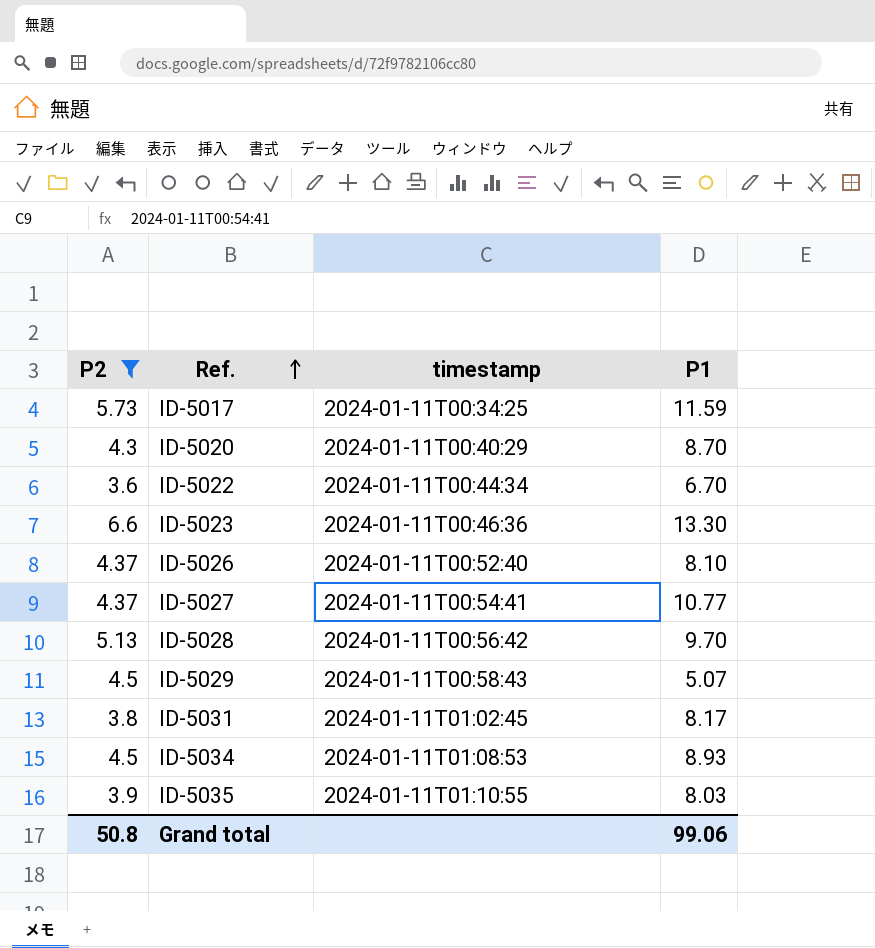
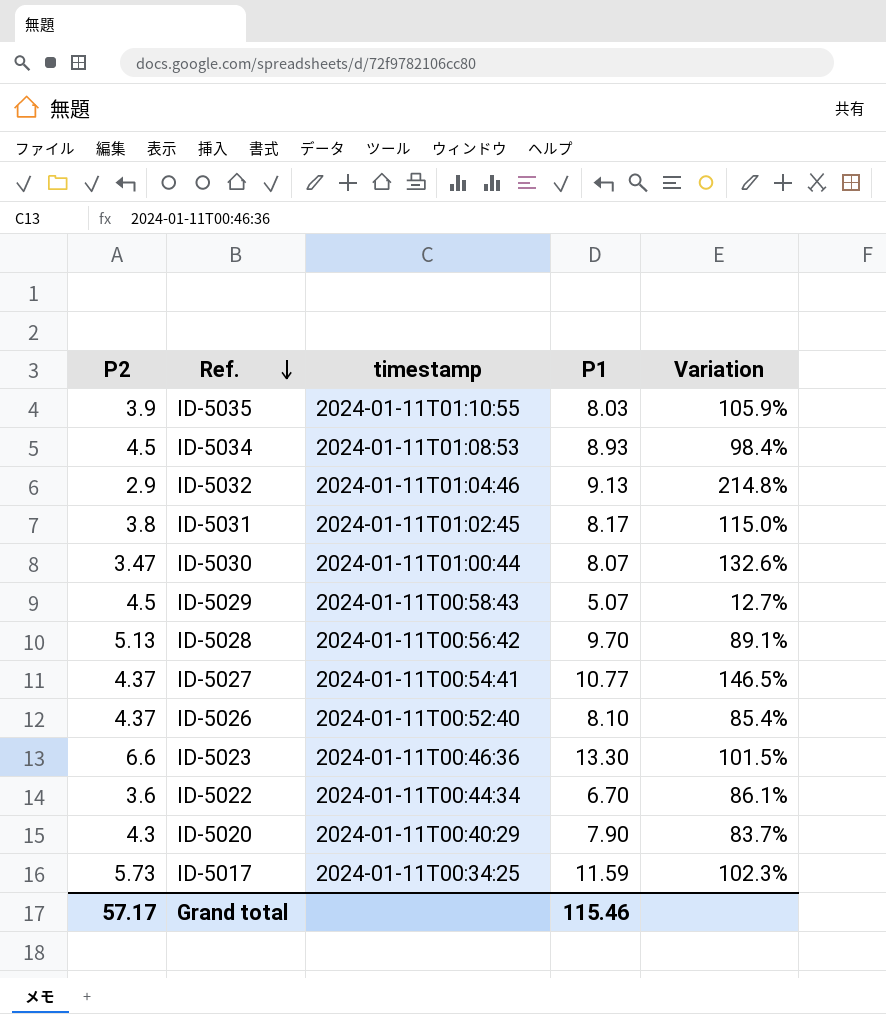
filter: P2 >= 3.6 -> none
row order: Ref. ascending -> Ref. descending
column Variation | formula: none -> ([P1] - [P2]) / [P2]
ID-5020 | P1: 8.70 -> 7.90
Grand total | P2: 50.8 -> 57.17
Grand total | P1: 99.06 -> 115.46

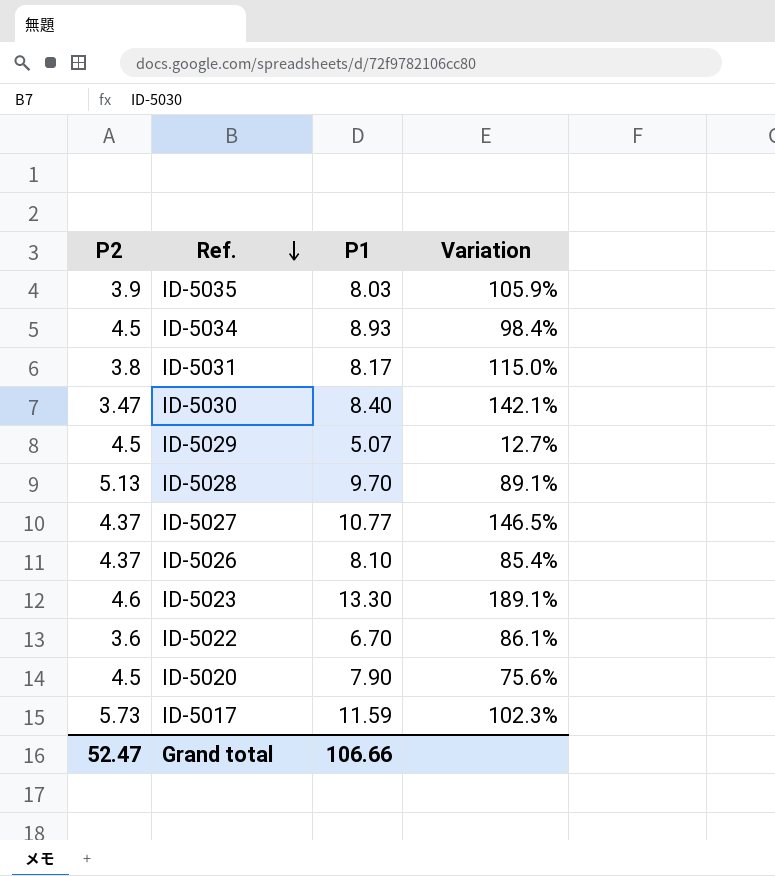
column timestamp | position: 3 -> none
row ID-5032: 2.9 | 2024-01-11T01:04:46 | 9.13 | 214.8% -> none
ID-5030 | P1: 8.07 -> 8.40
ID-5030 | Variation: 132.6% -> 142.1%
ID-5023 | P2: 6.6 -> 4.6
ID-5023 | Variation: 101.5% -> 189.1%
ID-5020 | P2: 4.3 -> 4.5
ID-5020 | Variation: 83.7% -> 75.6%
Grand total | P2: 57.17 -> 52.47
Grand total | P1: 115.46 -> 106.66

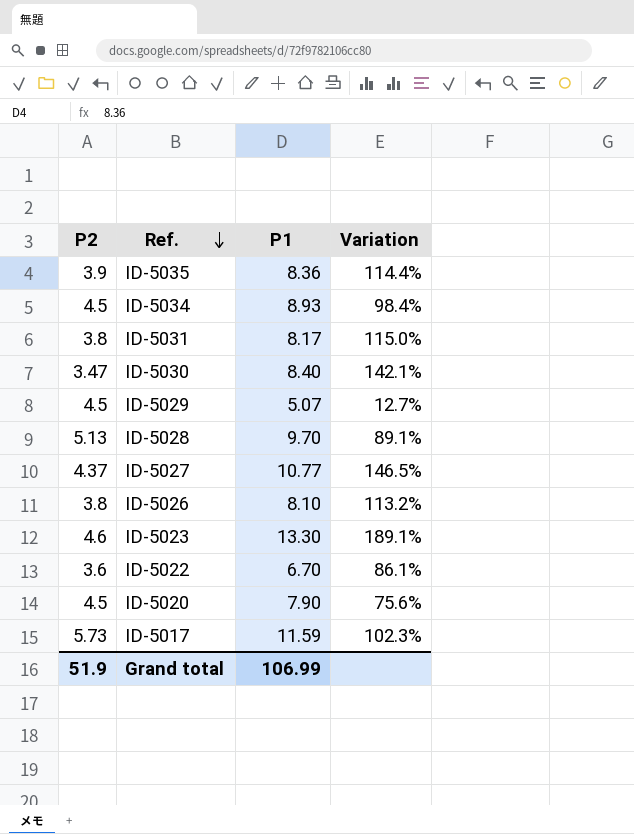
ID-5035 | P1: 8.03 -> 8.36
ID-5035 | Variation: 105.9% -> 114.4%
ID-5026 | P2: 4.37 -> 3.8
ID-5026 | Variation: 85.4% -> 113.2%
Grand total | P2: 52.47 -> 51.9
Grand total | P1: 106.66 -> 106.99

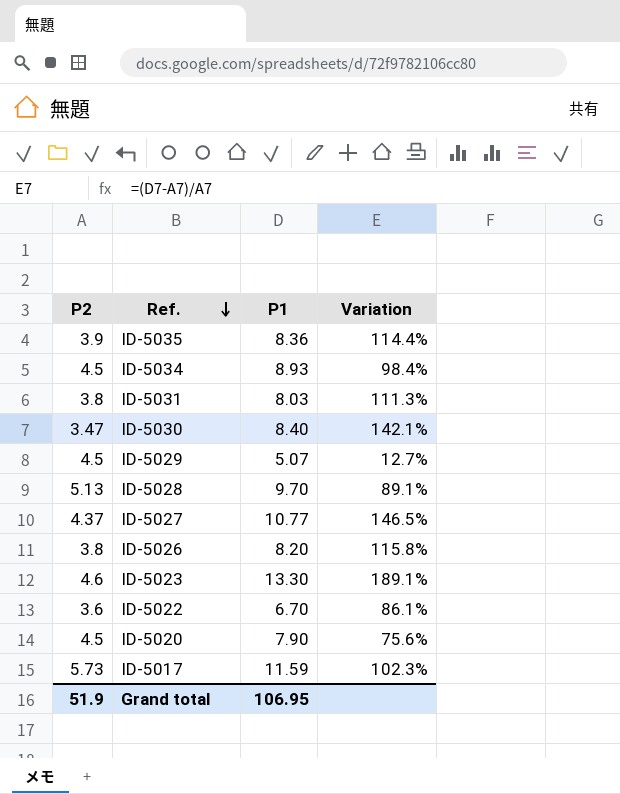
ID-5031 | P1: 8.17 -> 8.03
ID-5031 | Variation: 115.0% -> 111.3%
ID-5026 | P1: 8.10 -> 8.20
ID-5026 | Variation: 113.2% -> 115.8%
Grand total | P1: 106.99 -> 106.95

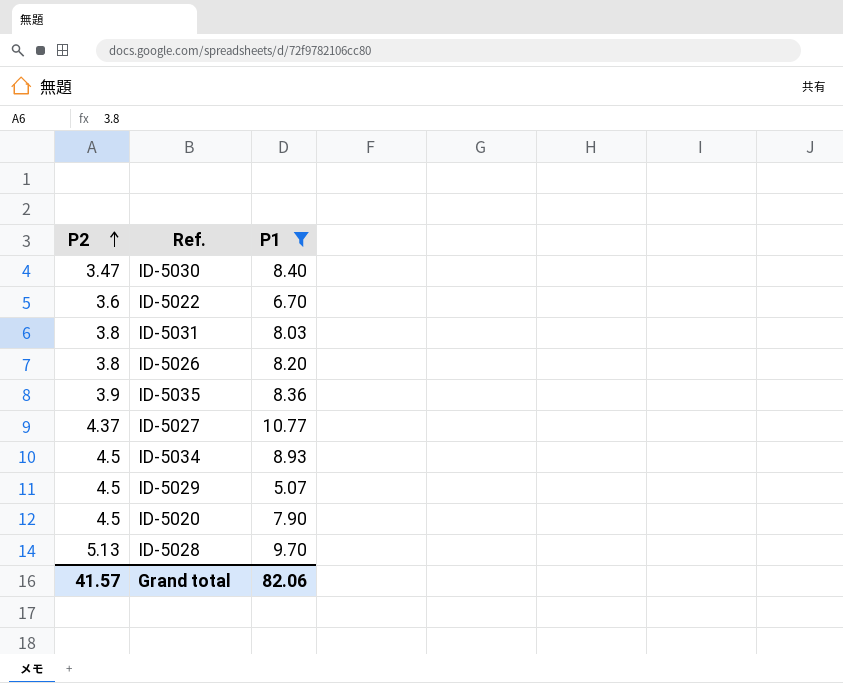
filter: none -> P1 <= 10.77
row order: Ref. descending -> P2 ascending
column Variation | formula: ([P1] - [P2]) / [P2] -> none
Grand total | P2: 51.9 -> 41.57
Grand total | P1: 106.95 -> 82.06

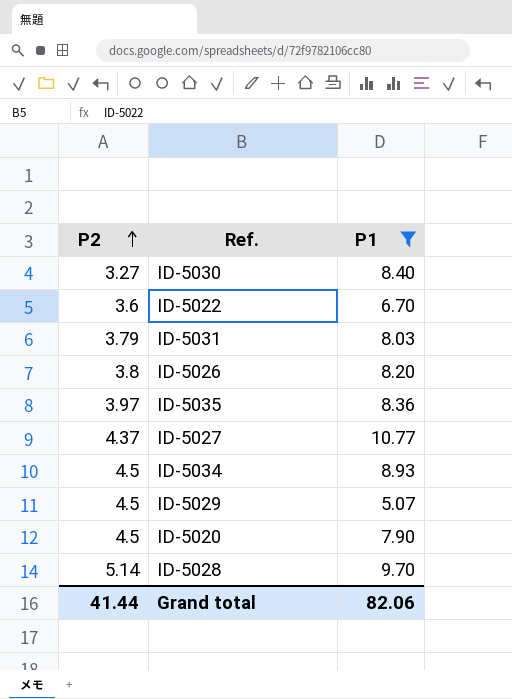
ID-5030 | P2: 3.47 -> 3.27
ID-5031 | P2: 3.8 -> 3.79
ID-5035 | P2: 3.9 -> 3.97
ID-5028 | P2: 5.13 -> 5.14
Grand total | P2: 41.57 -> 41.44

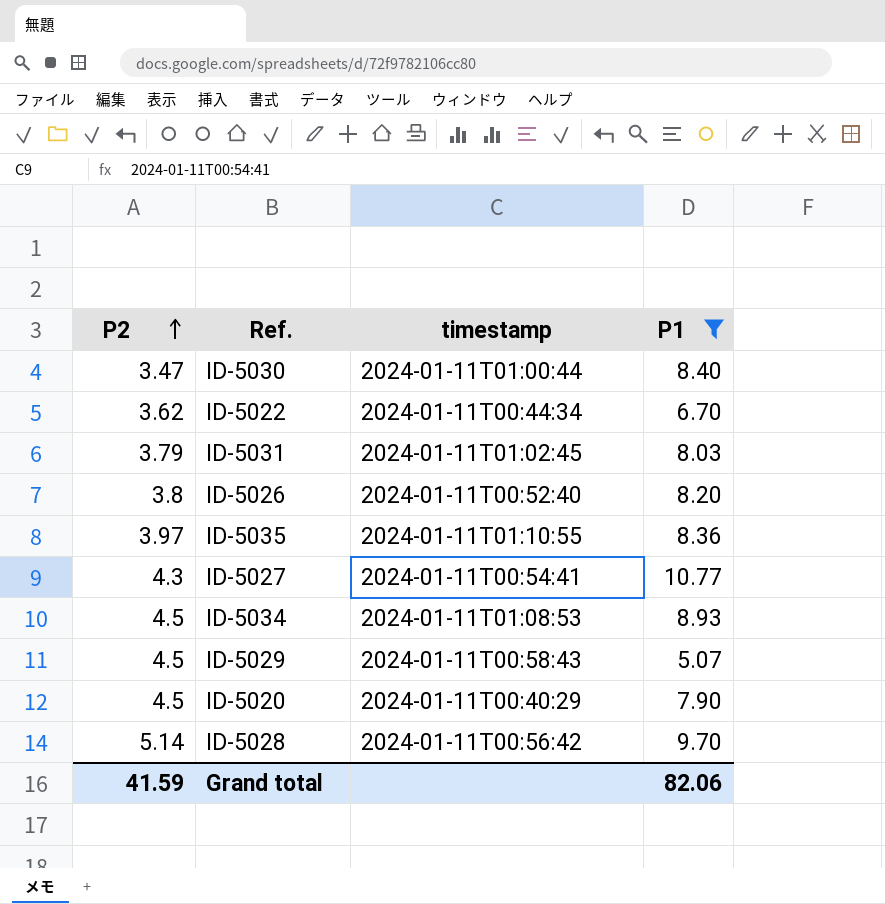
column timestamp | position: none -> 3
ID-5030 | P2: 3.27 -> 3.47
ID-5022 | P2: 3.6 -> 3.62
ID-5027 | P2: 4.37 -> 4.3
Grand total | P2: 41.44 -> 41.59

